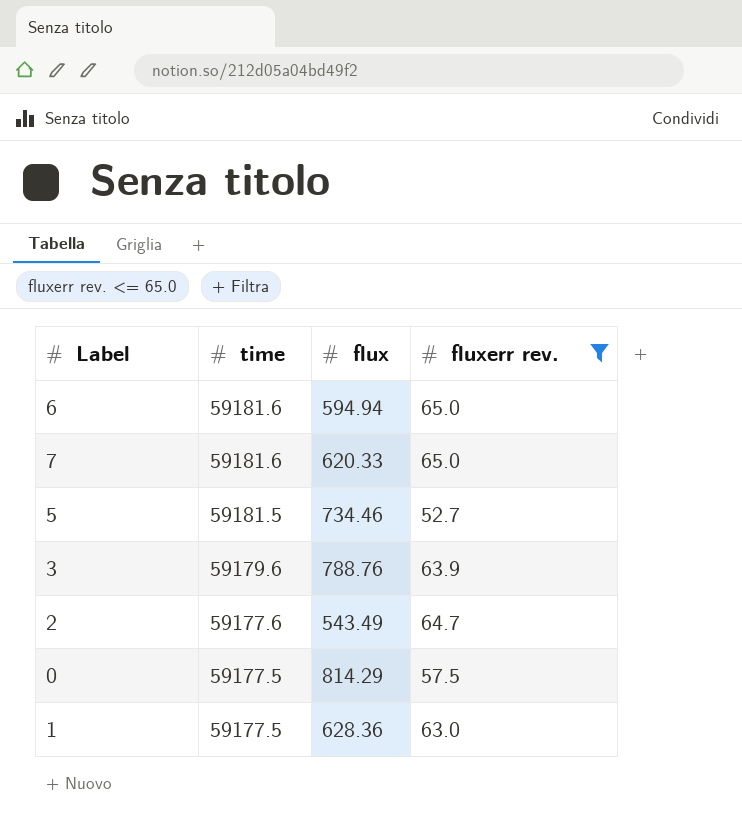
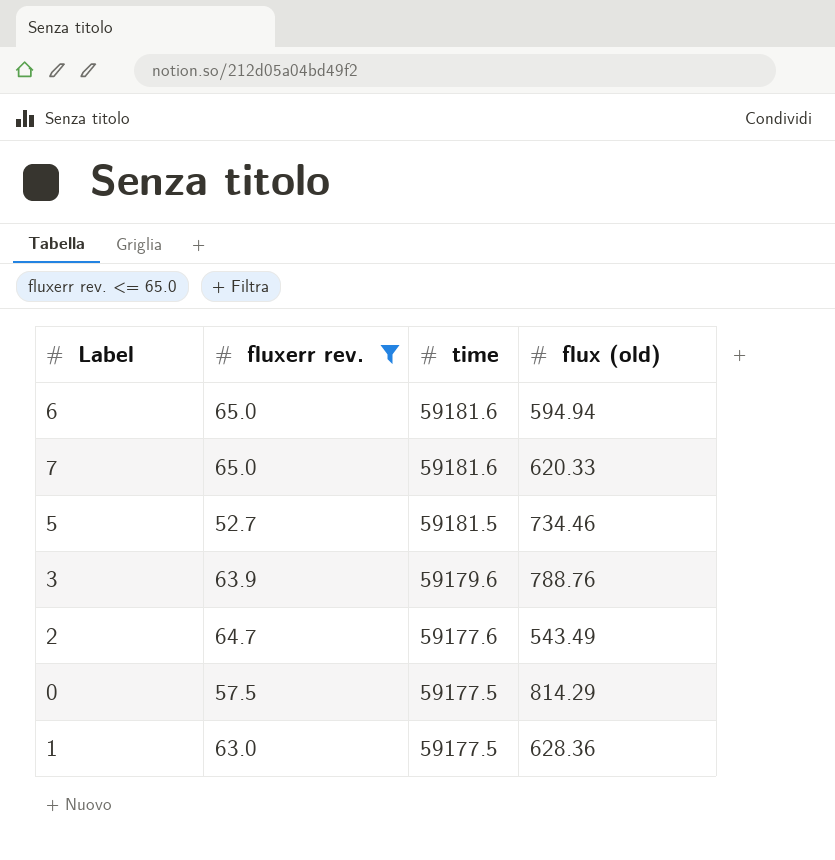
column fluxerr rev. | position: 4 -> 2
column name: flux -> flux (old)

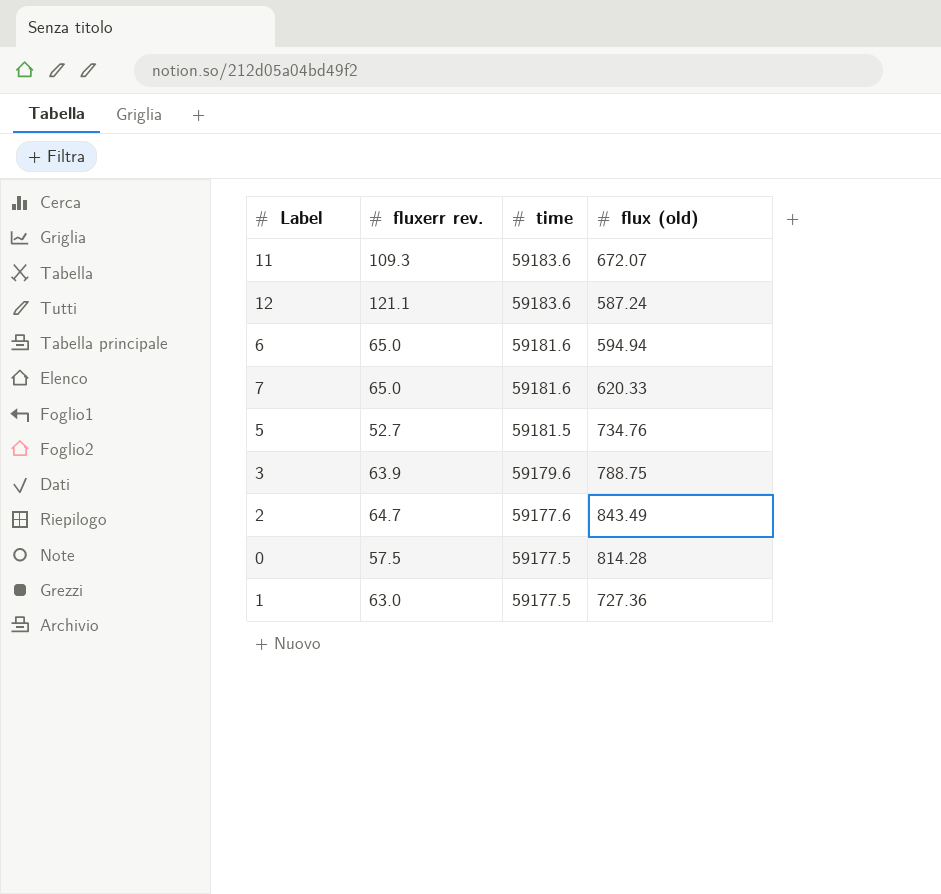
filter: fluxerr rev. <= 65.0 -> none
5 | flux (old): 734.46 -> 734.76
3 | flux (old): 788.76 -> 788.75
2 | flux (old): 543.49 -> 843.49
0 | flux (old): 814.29 -> 814.28
1 | flux (old): 628.36 -> 727.36

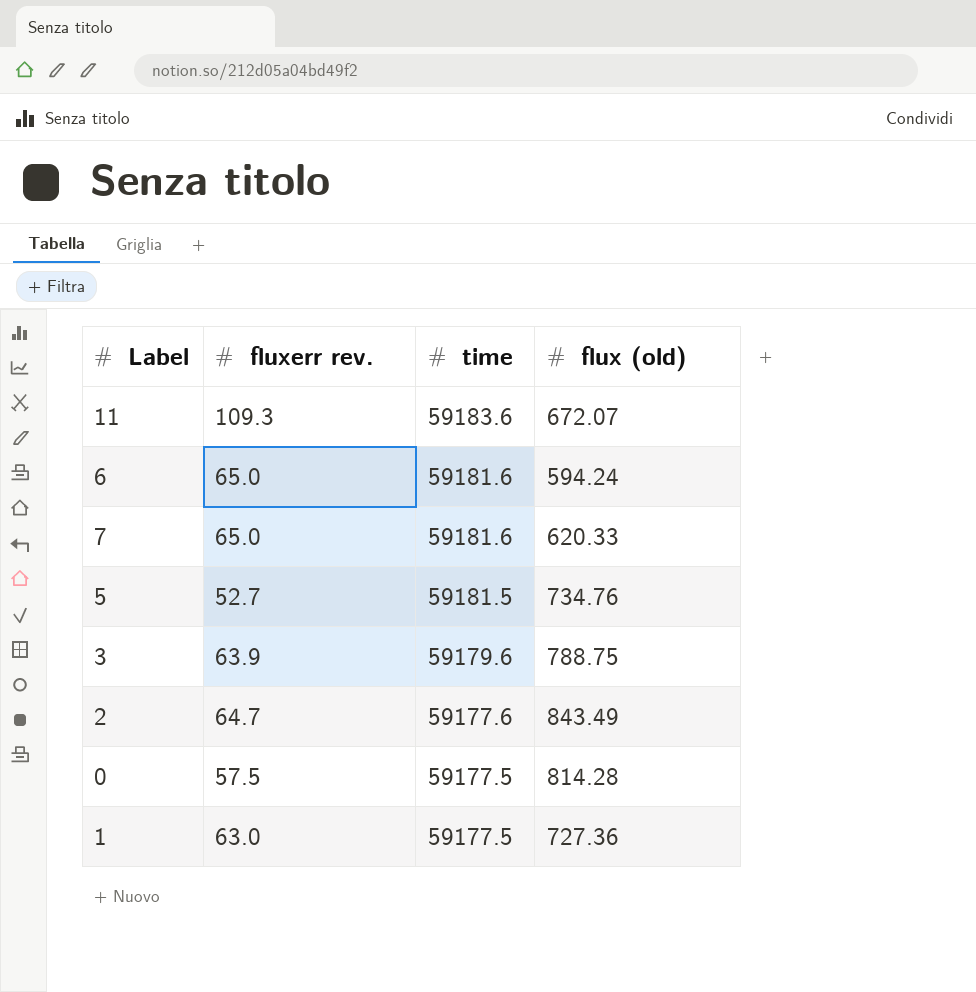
row 12: 121.1 | 59183.6 | 587.24 -> none
6 | flux (old): 594.94 -> 594.24

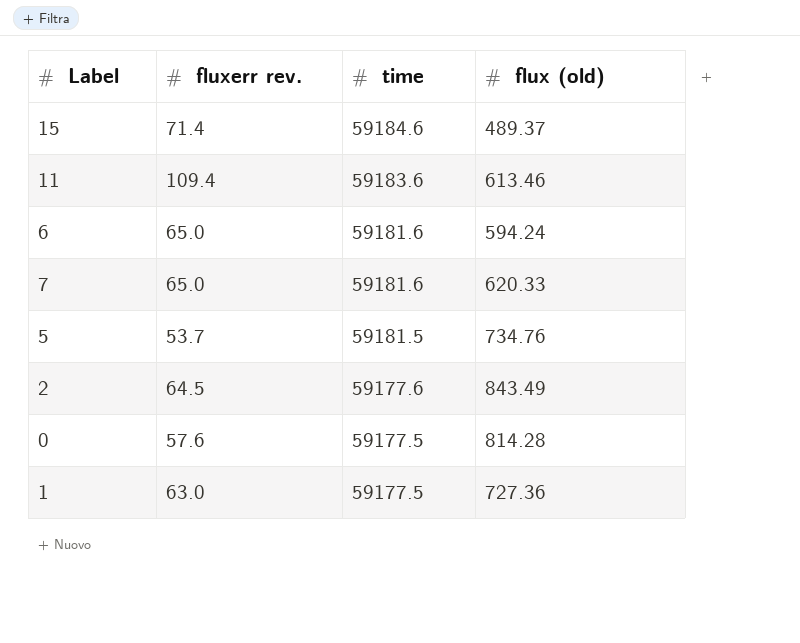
row 3: 63.9 | 59179.6 | 788.75 -> none
row 15: none -> 71.4 | 59184.6 | 489.37
11 | fluxerr rev.: 109.3 -> 109.4
11 | flux (old): 672.07 -> 613.46
5 | fluxerr rev.: 52.7 -> 53.7
2 | fluxerr rev.: 64.7 -> 64.5
0 | fluxerr rev.: 57.5 -> 57.6

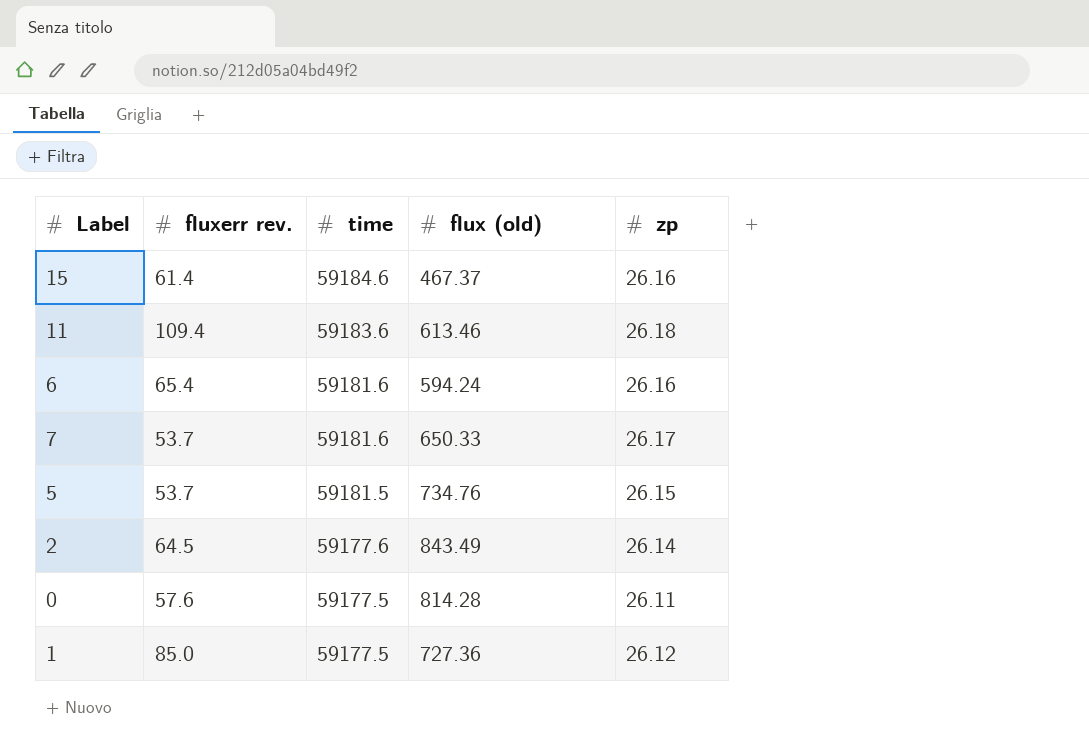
column zp | position: none -> 5
15 | fluxerr rev.: 71.4 -> 61.4
15 | flux (old): 489.37 -> 467.37
6 | fluxerr rev.: 65.0 -> 65.4
7 | fluxerr rev.: 65.0 -> 53.7
7 | flux (old): 620.33 -> 650.33
1 | fluxerr rev.: 63.0 -> 85.0

